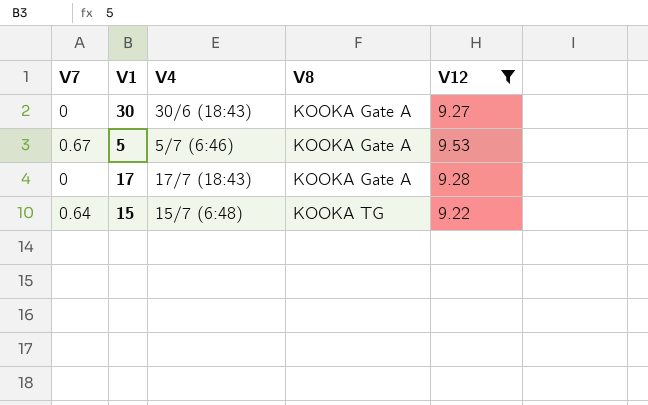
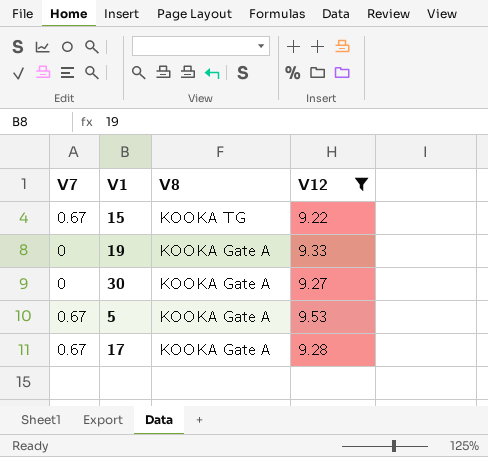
row order: V8 ascending -> V8 descending
column V4 | position: 3 -> none
15 | V7: 0.64 -> 0.67
row 19: none -> 0 | KOOKA Gate A | 9.33
17 | V7: 0 -> 0.67

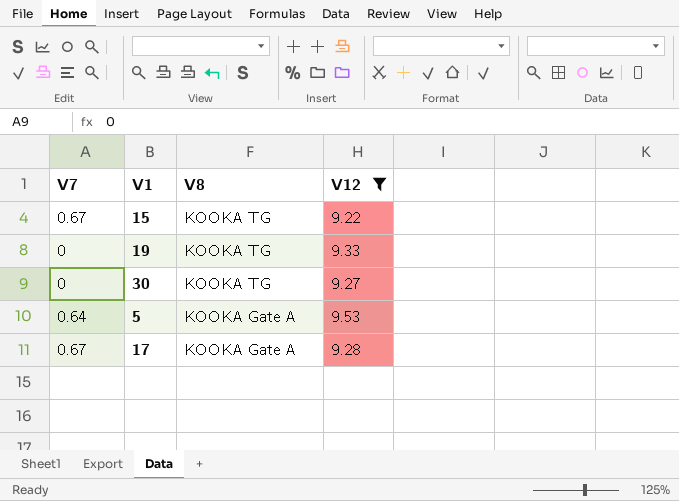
19 | V8: KOOKA Gate A -> KOOKA TG
30 | V8: KOOKA Gate A -> KOOKA TG
5 | V7: 0.67 -> 0.64

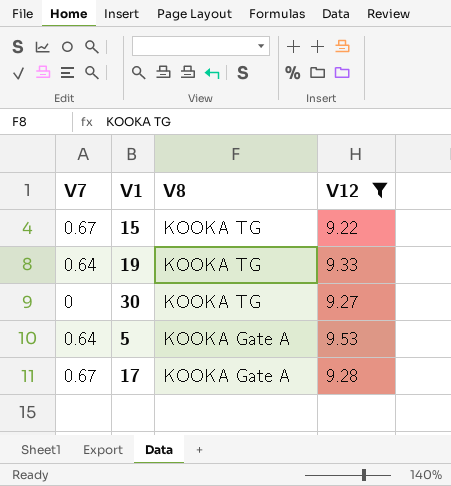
19 | V7: 0 -> 0.64

